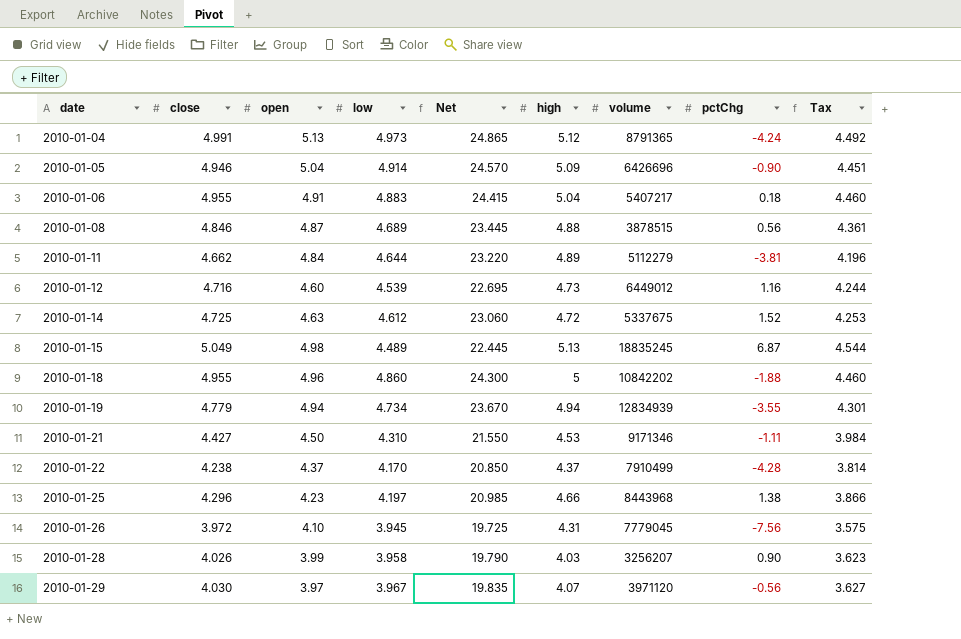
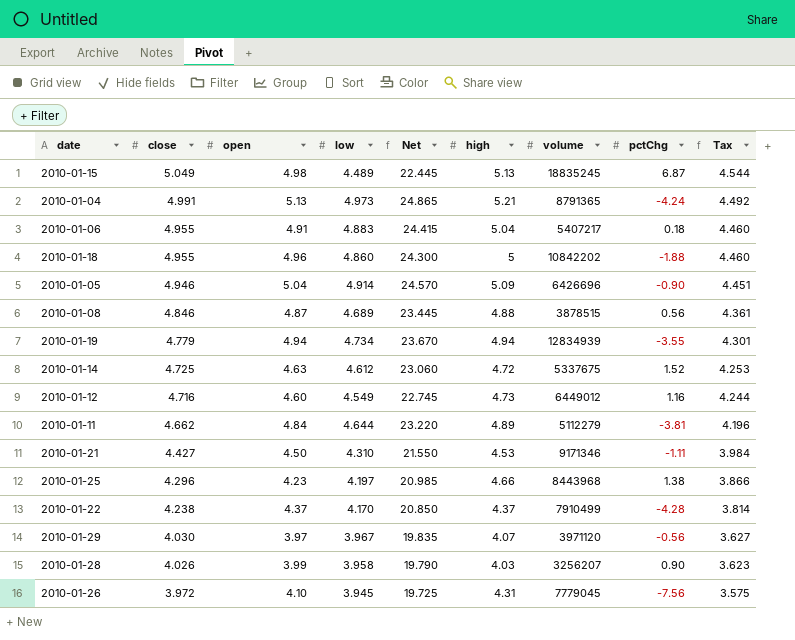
row order: date ascending -> close descending
2010-01-04 | high: 5.12 -> 5.21
2010-01-12 | low: 4.539 -> 4.549
2010-01-12 | Net: 22.695 -> 22.745

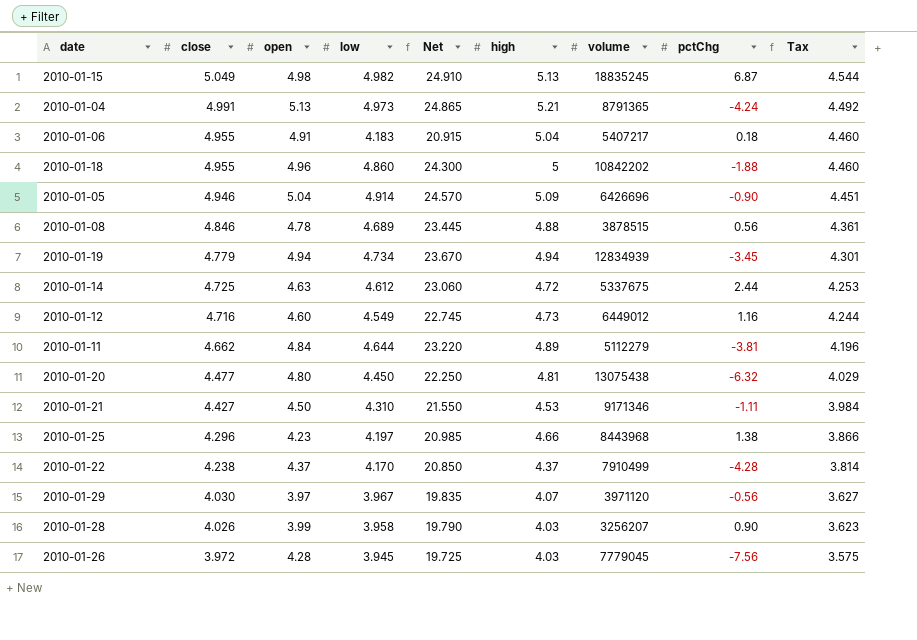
2010-01-15 | low: 4.489 -> 4.982
2010-01-15 | Net: 22.445 -> 24.910
2010-01-06 | low: 4.883 -> 4.183
2010-01-06 | Net: 24.415 -> 20.915
2010-01-08 | open: 4.87 -> 4.78
2010-01-19 | pctChg: -3.55 -> -3.45
2010-01-14 | pctChg: 1.52 -> 2.44
row 2010-01-20: none -> 4.477 | 4.80 | 4.450 | 22.250 | 4.81 | 13075438 | -6.32 | 4.029
2010-01-26 | open: 4.10 -> 4.28
2010-01-26 | high: 4.31 -> 4.03

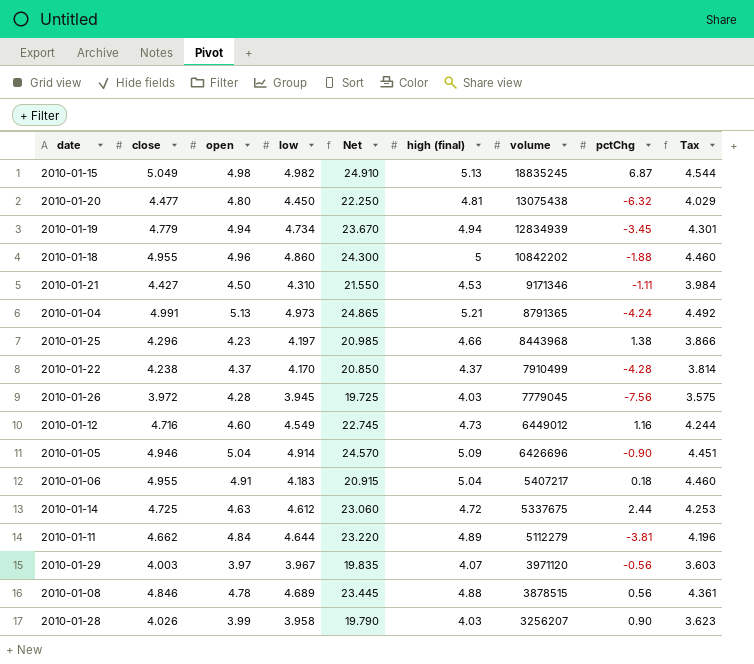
row order: close descending -> volume descending
column name: high -> high (final)
2010-01-29 | close: 4.030 -> 4.003
2010-01-29 | Tax: 3.627 -> 3.603

